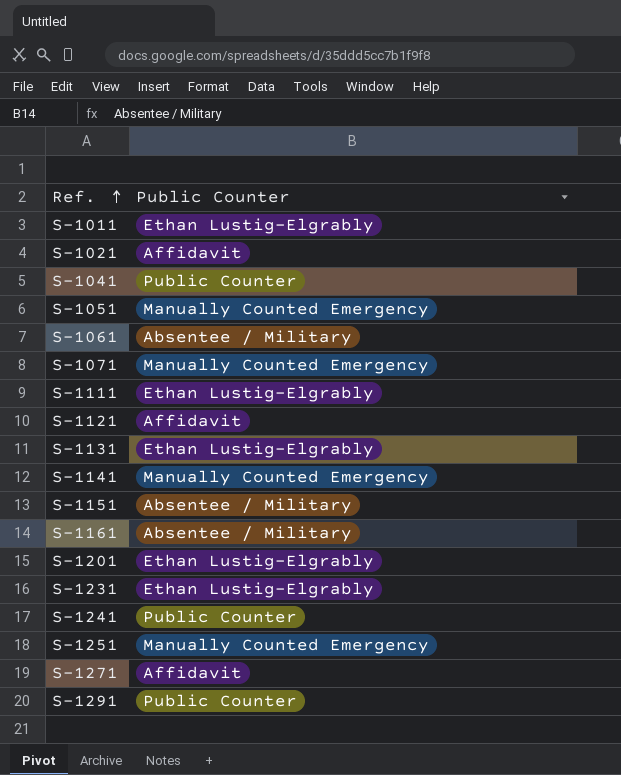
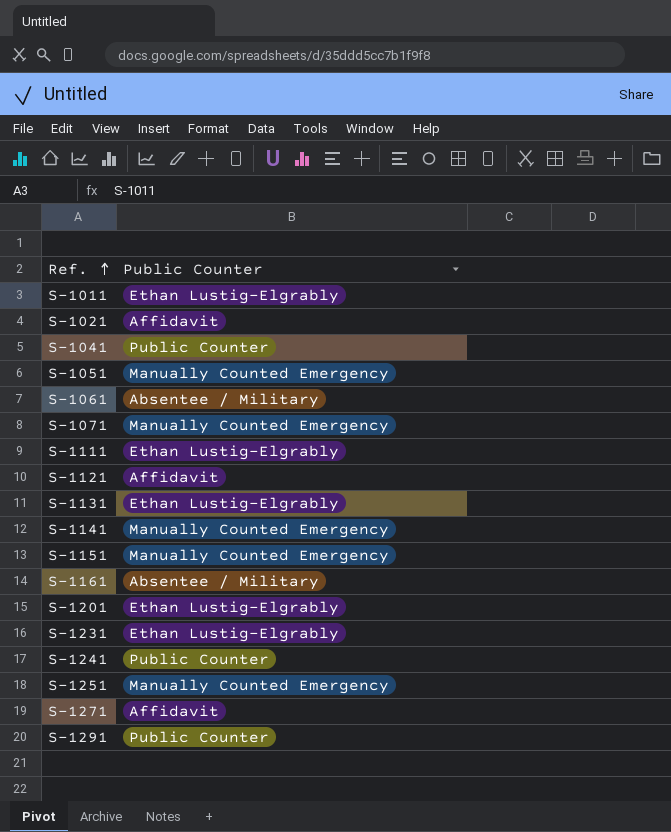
S-1151 | Public Counter: Absentee / Military -> Manually Counted Emergency

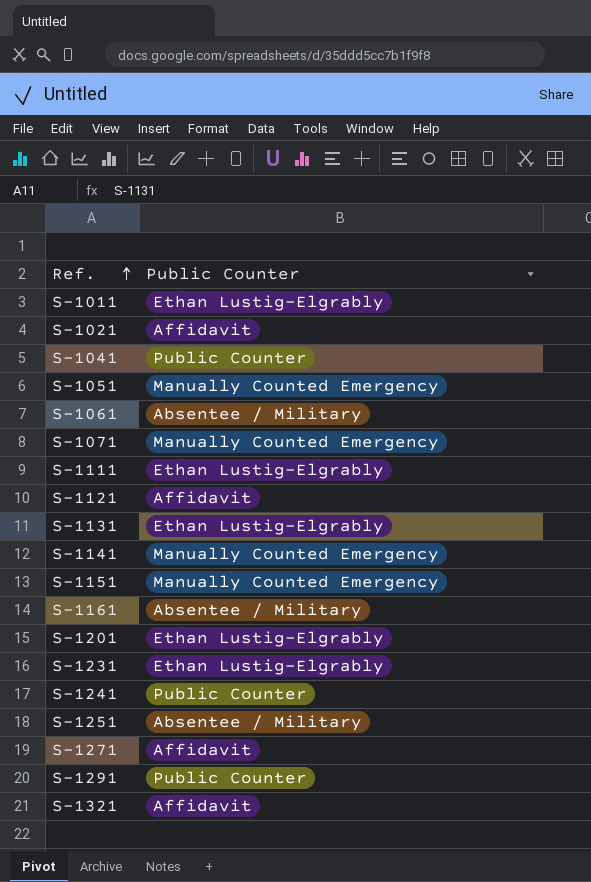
S-1251 | Public Counter: Manually Counted Emergency -> Absentee / Military
row S-1321: none -> Affidavit

